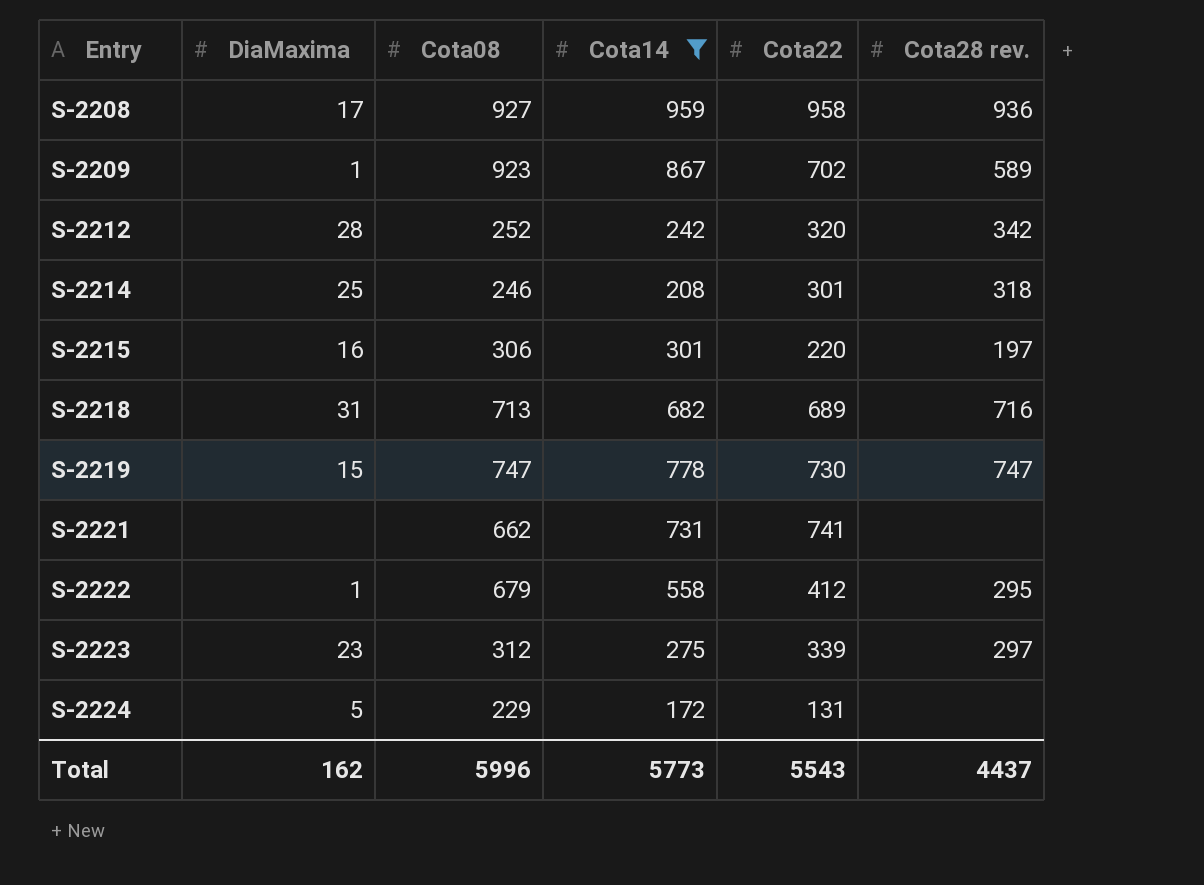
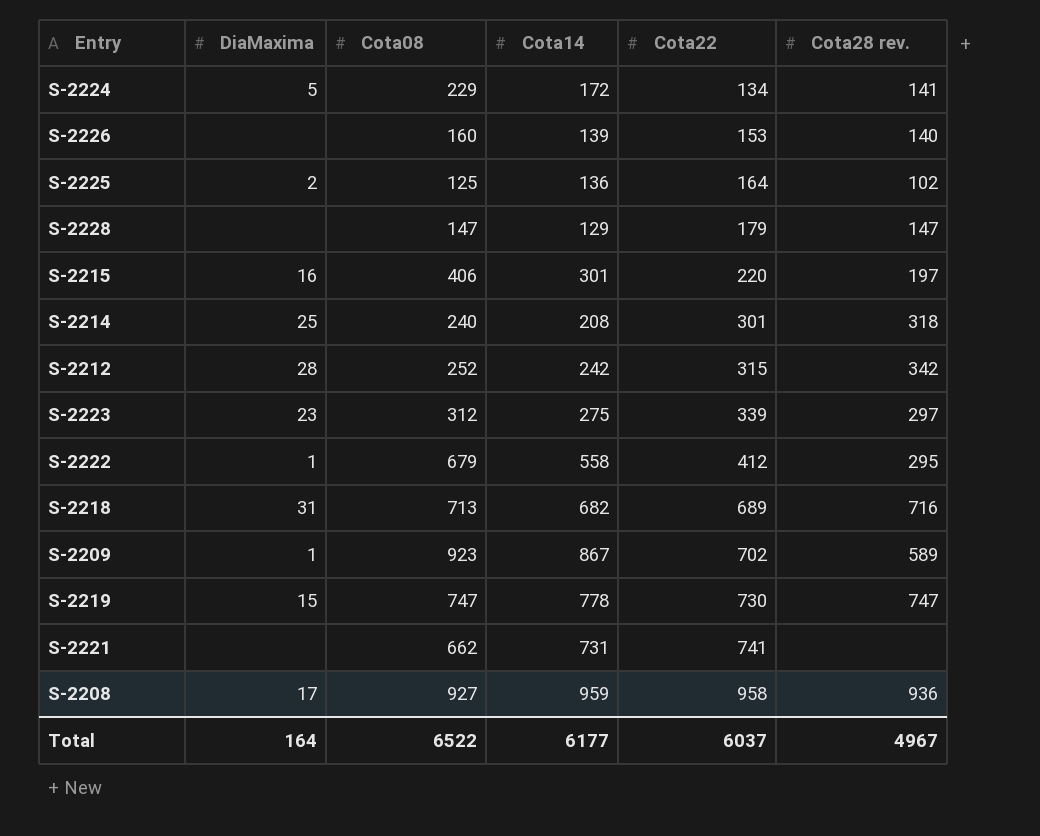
filter: Cota14 >= 172 -> none
row order: Entry ascending -> Cota22 ascending
S-2224 | Cota22: 131 -> 134
S-2224 | Cota28 rev.: none -> 141
S-2215 | Cota08: 306 -> 406
S-2214 | Cota08: 246 -> 240
S-2212 | Cota22: 320 -> 315
Total | DiaMaxima: 162 -> 164
Total | Cota08: 5996 -> 6522
Total | Cota14: 5773 -> 6177
Total | Cota22: 5543 -> 6037
Total | Cota28 rev.: 4437 -> 4967

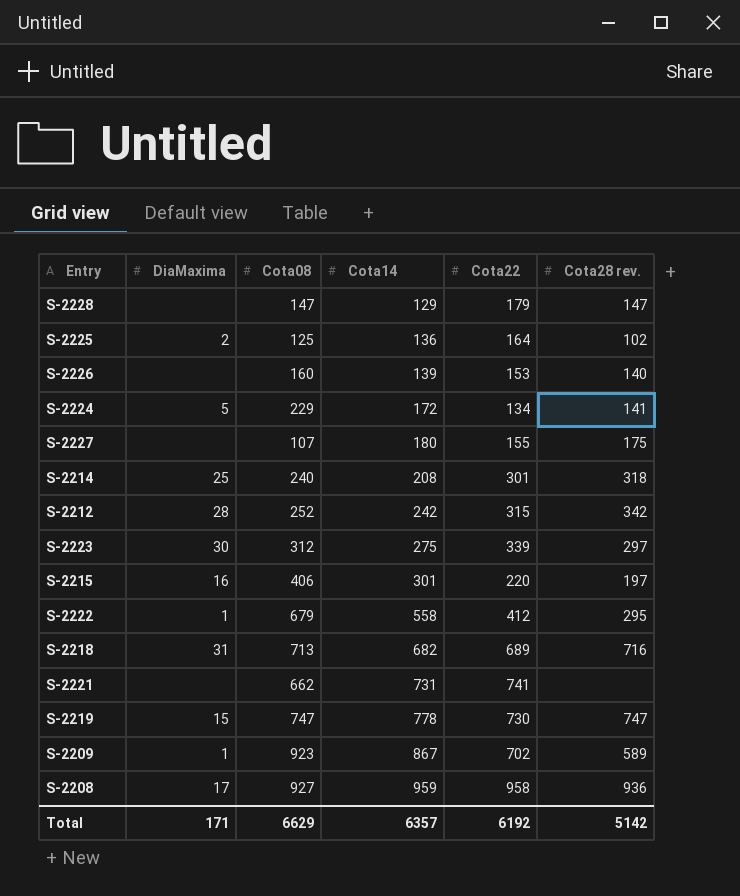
row order: Cota22 ascending -> Cota14 ascending
row S-2227: none -> none | 107 | 180 | 155 | 175
S-2223 | DiaMaxima: 23 -> 30
Total | DiaMaxima: 164 -> 171
Total | Cota08: 6522 -> 6629
Total | Cota14: 6177 -> 6357
Total | Cota22: 6037 -> 6192
Total | Cota28 rev.: 4967 -> 5142

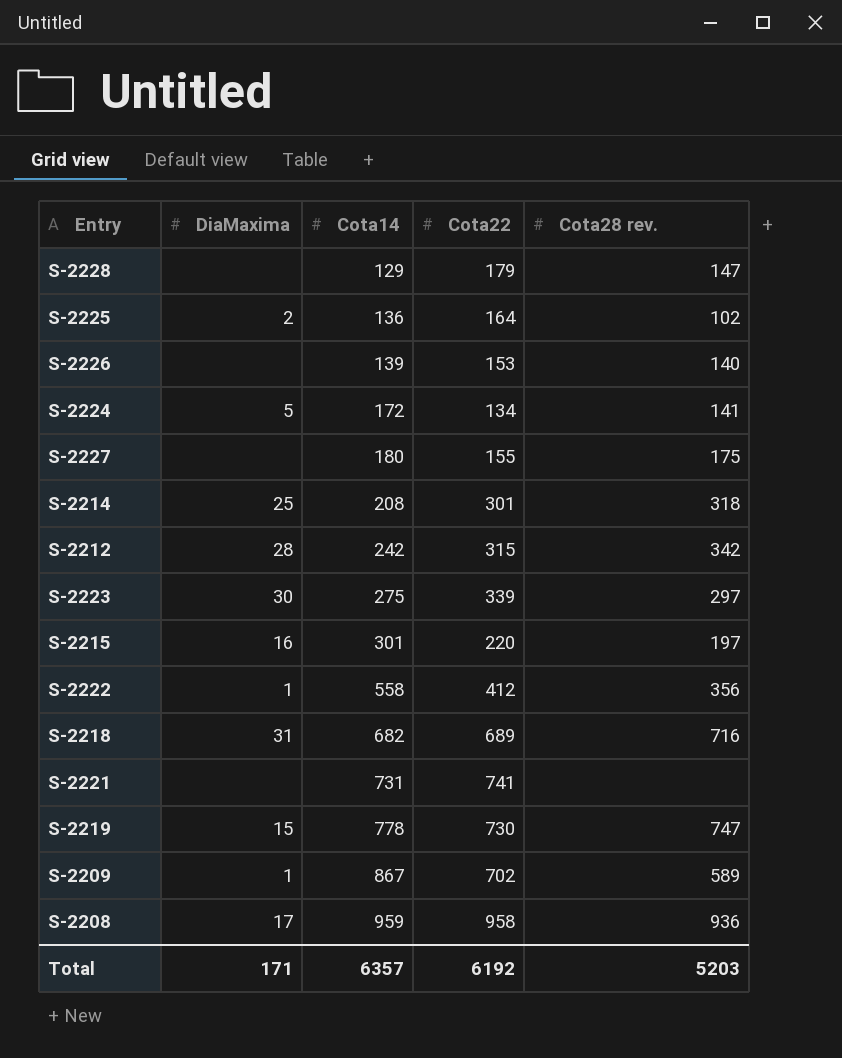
column Cota08 | position: 3 -> none
S-2222 | Cota28 rev.: 295 -> 356
Total | Cota28 rev.: 5142 -> 5203

